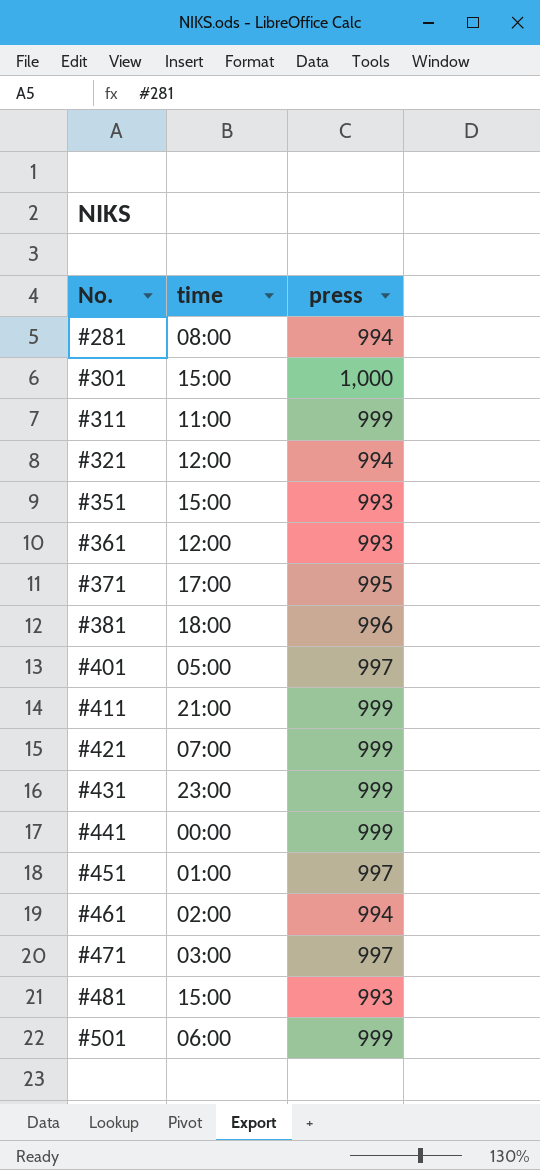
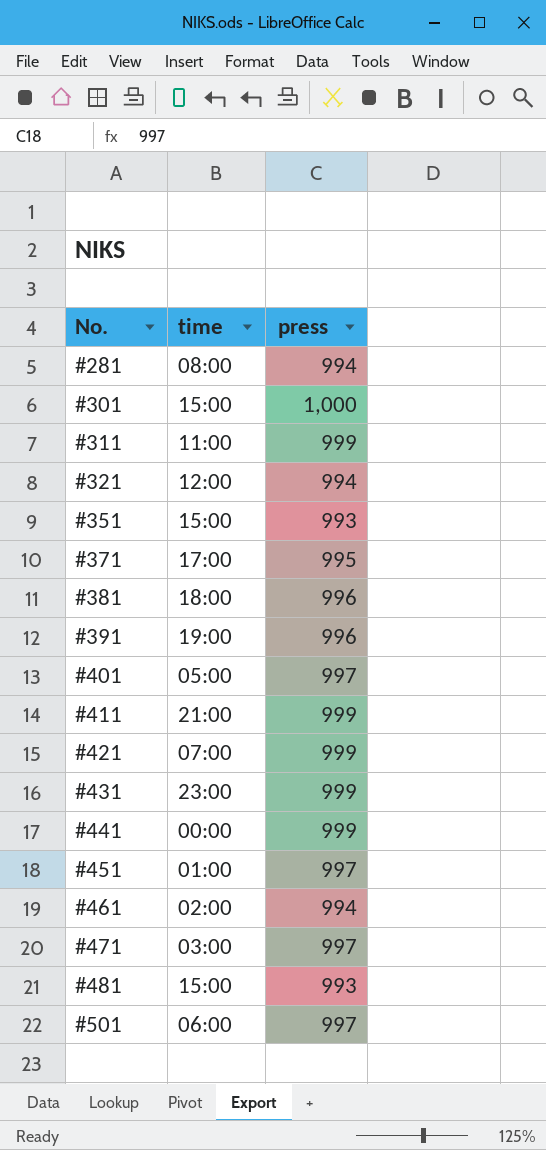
row #361: 12:00 | 993 -> none
row #391: none -> 19:00 | 996
#501 | press: 999 -> 997

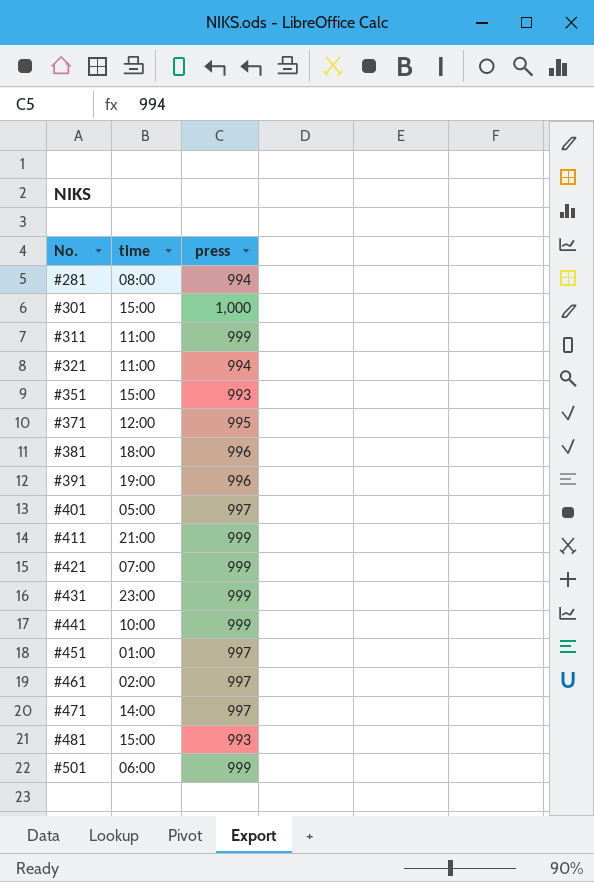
#321 | time: 12:00 -> 11:00
#371 | time: 17:00 -> 12:00
#441 | time: 00:00 -> 10:00
#461 | press: 994 -> 997
#471 | time: 03:00 -> 14:00
#501 | press: 997 -> 999

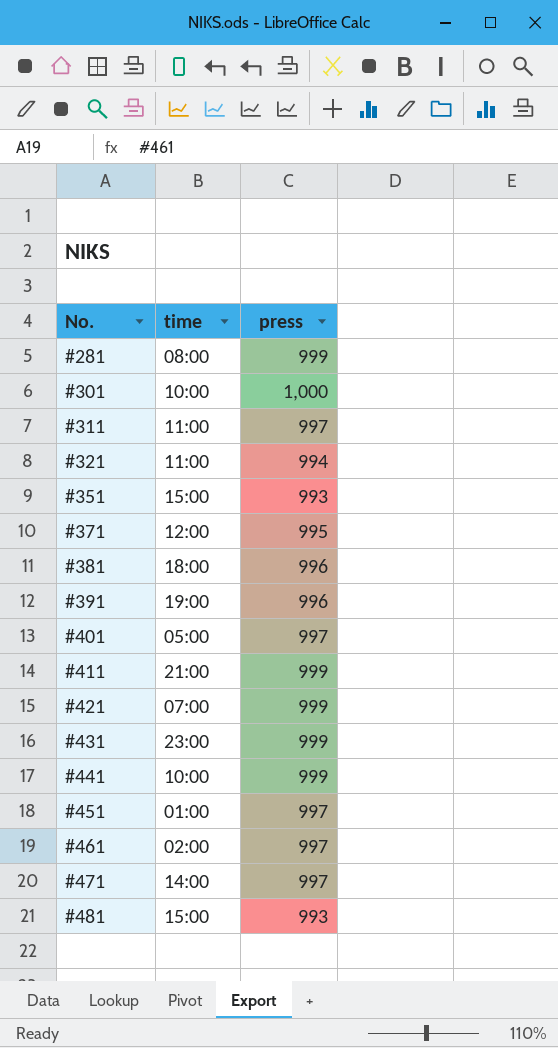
row #501: 06:00 | 999 -> none
#281 | press: 994 -> 999
#301 | time: 15:00 -> 10:00
#311 | press: 999 -> 997

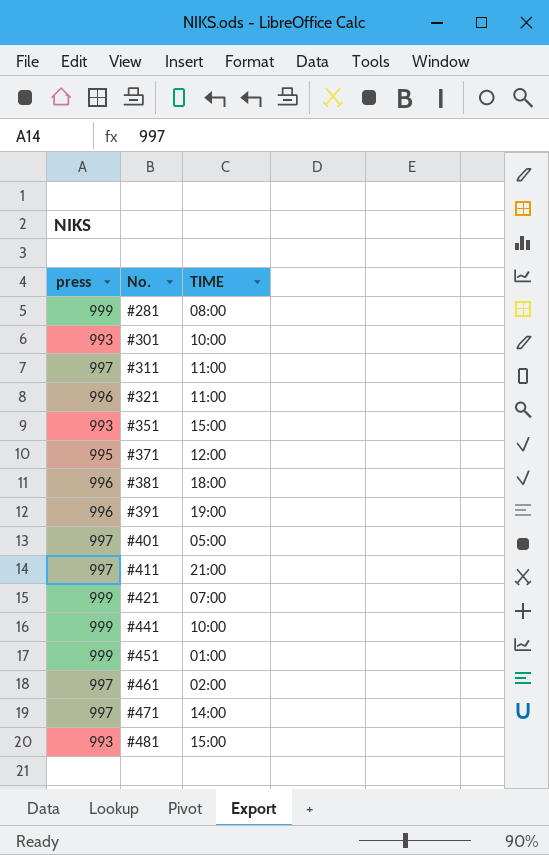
column press | position: 3 -> 1
column name: time -> TIME
row #431: 23:00 | 999 -> none
#301 | press: 1,000 -> 993
#321 | press: 994 -> 996
#411 | press: 999 -> 997
#451 | press: 997 -> 999

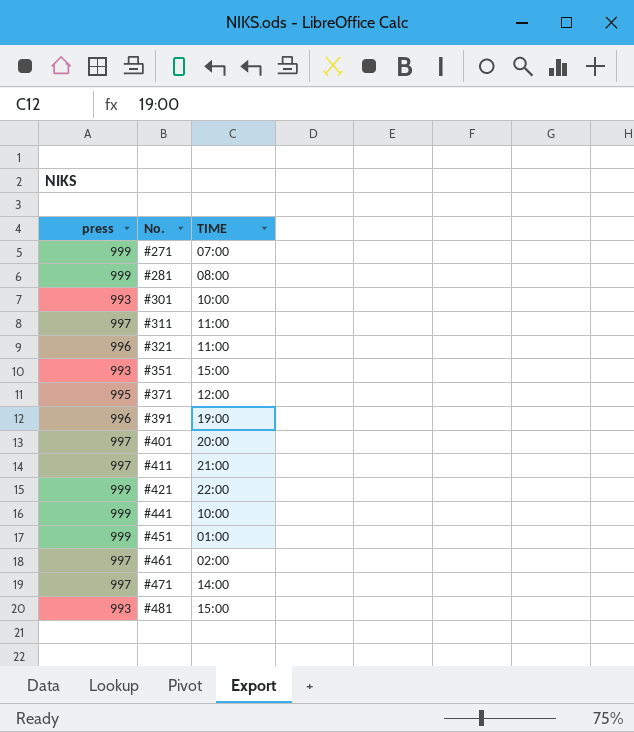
row #381: 996 | 18:00 -> none
row #271: none -> 999 | 07:00
#401 | TIME: 05:00 -> 20:00
#421 | TIME: 07:00 -> 22:00

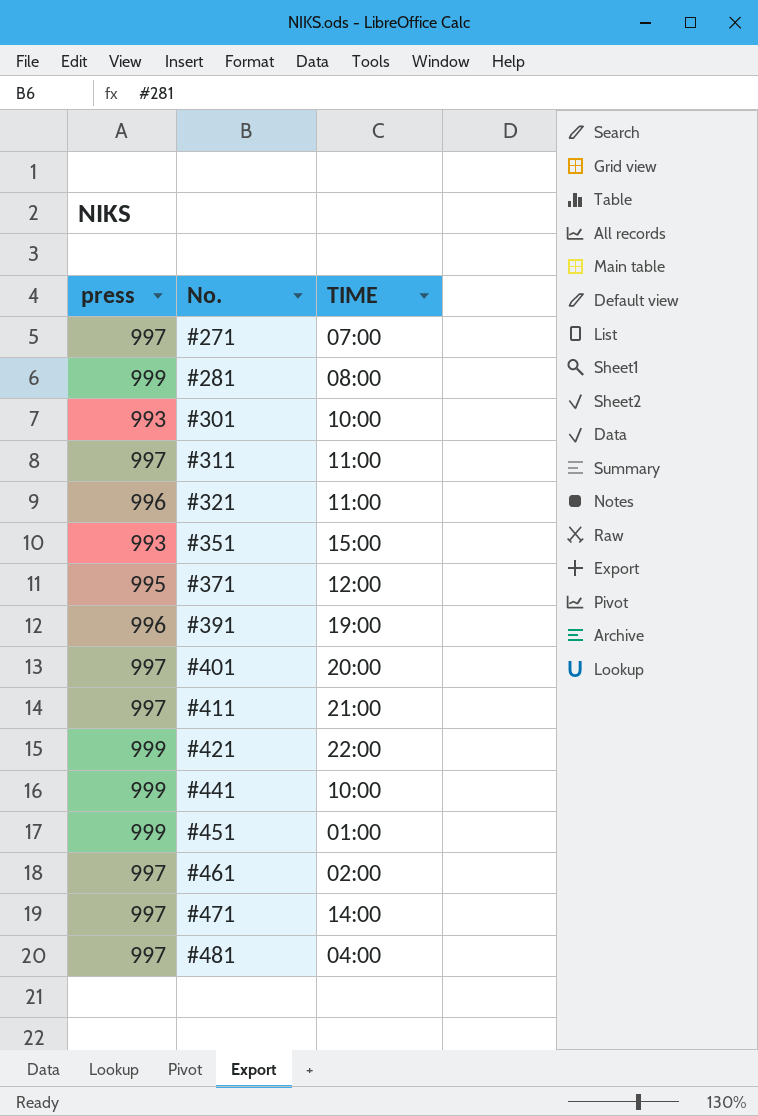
#271 | press: 999 -> 997
#481 | press: 993 -> 997
#481 | TIME: 15:00 -> 04:00

